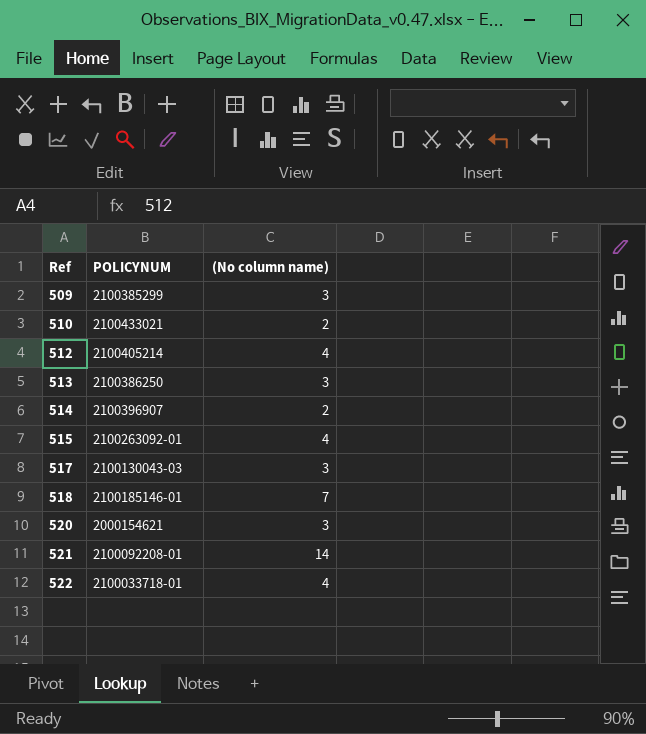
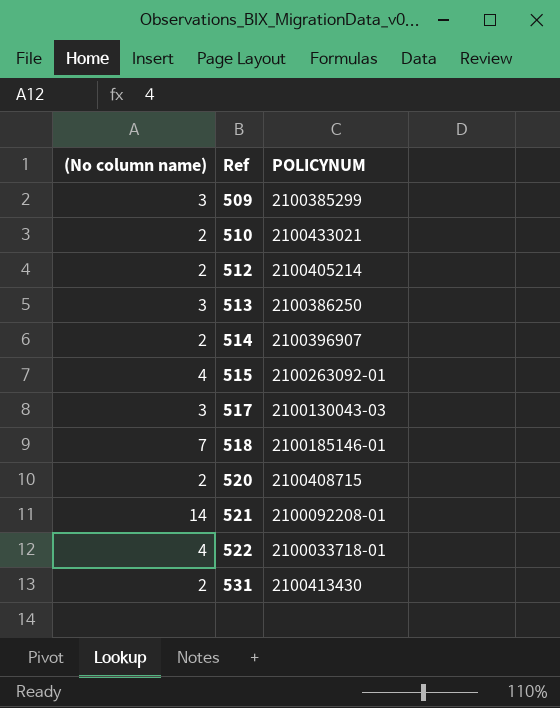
column (No column name) | position: 3 -> 1
512 | (No column name): 4 -> 2
520 | (No column name): 3 -> 2
520 | POLICYNUM: 2000154621 -> 2100408715
row 531: none -> 2 | 2100413430

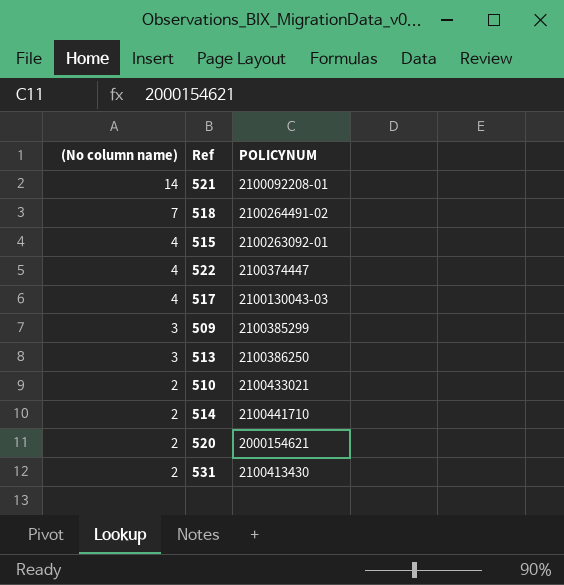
row order: Ref ascending -> (No column name) descending
row 512: 2 | 2100405214 -> none
518 | POLICYNUM: 2100185146-01 -> 2100264491-02
522 | POLICYNUM: 2100033718-01 -> 2100374447
517 | (No column name): 3 -> 4
514 | POLICYNUM: 2100396907 -> 2100441710
520 | POLICYNUM: 2100408715 -> 2000154621

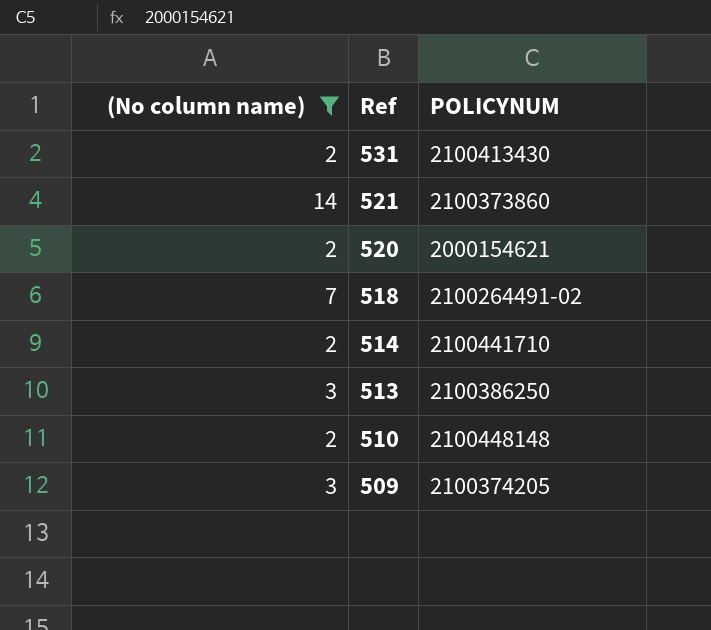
filter: none -> (No column name) != 4
row order: (No column name) descending -> Ref descending
521 | POLICYNUM: 2100092208-01 -> 2100373860
510 | POLICYNUM: 2100433021 -> 2100448148
509 | POLICYNUM: 2100385299 -> 2100374205

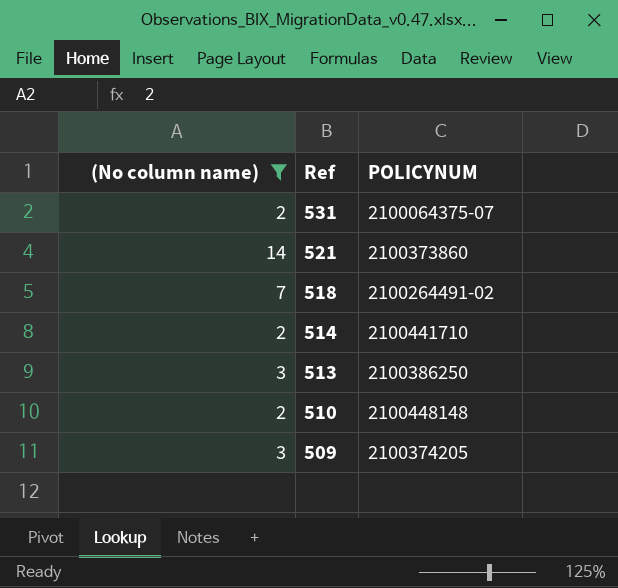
row 520: 2 | 2000154621 -> none
531 | POLICYNUM: 2100413430 -> 2100064375-07

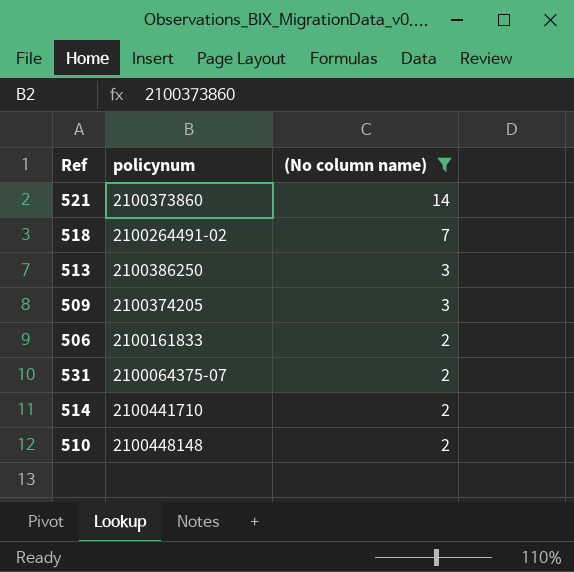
row order: Ref descending -> (No column name) descending
column name: POLICYNUM -> policynum
column (No column name) | position: 1 -> 3
row 506: none -> 2100161833 | 2

